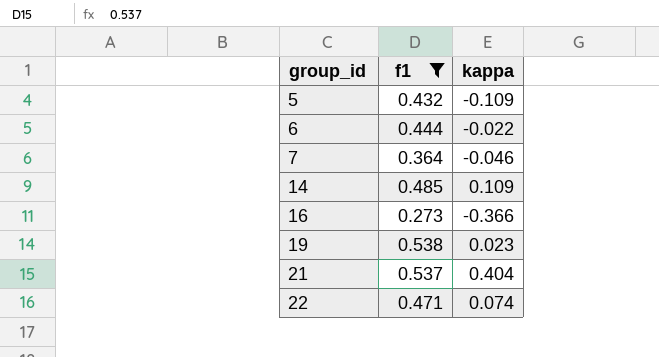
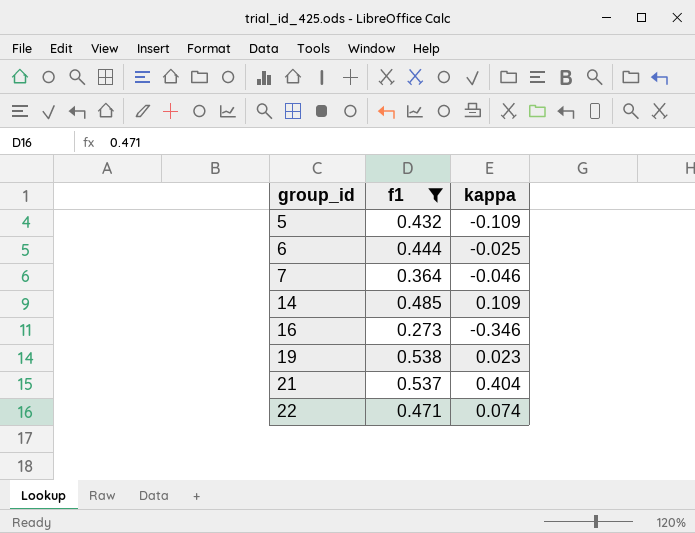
6 | kappa: -0.022 -> -0.025
16 | kappa: -0.366 -> -0.346

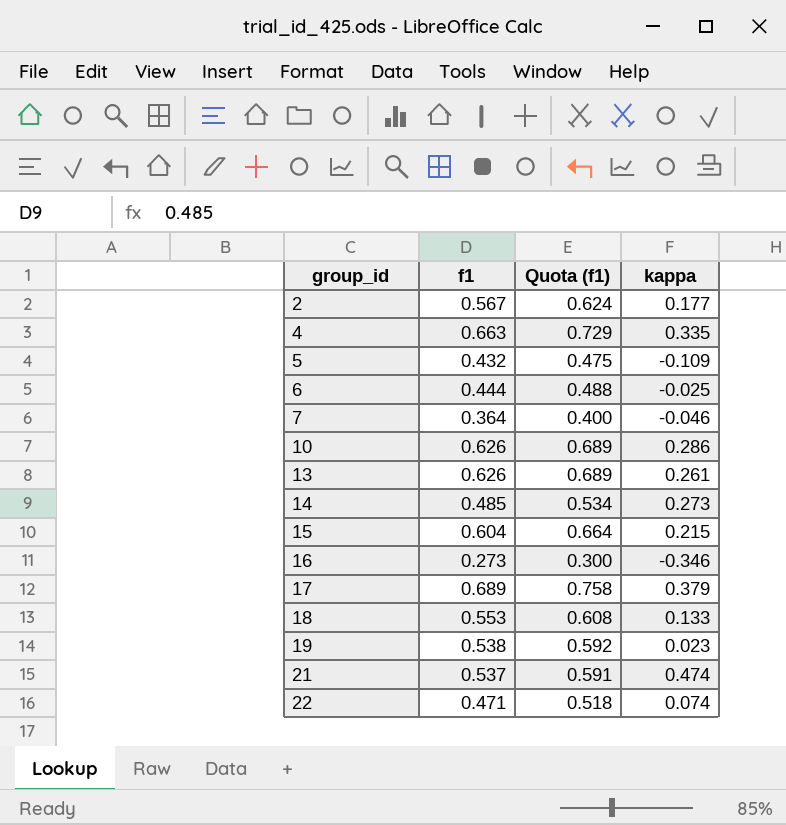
filter: f1 <= 0.538 -> none
column Quota (f1) | formula: none -> [f1] * 1.1
14 | kappa: 0.109 -> 0.273
21 | kappa: 0.404 -> 0.474

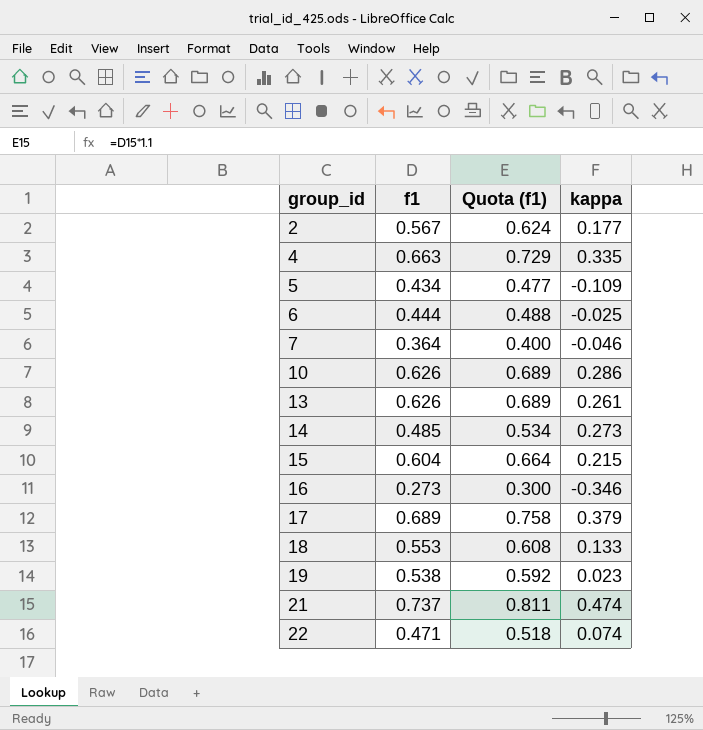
5 | f1: 0.432 -> 0.434
5 | Quota (f1): 0.475 -> 0.477
21 | f1: 0.537 -> 0.737
21 | Quota (f1): 0.591 -> 0.811

